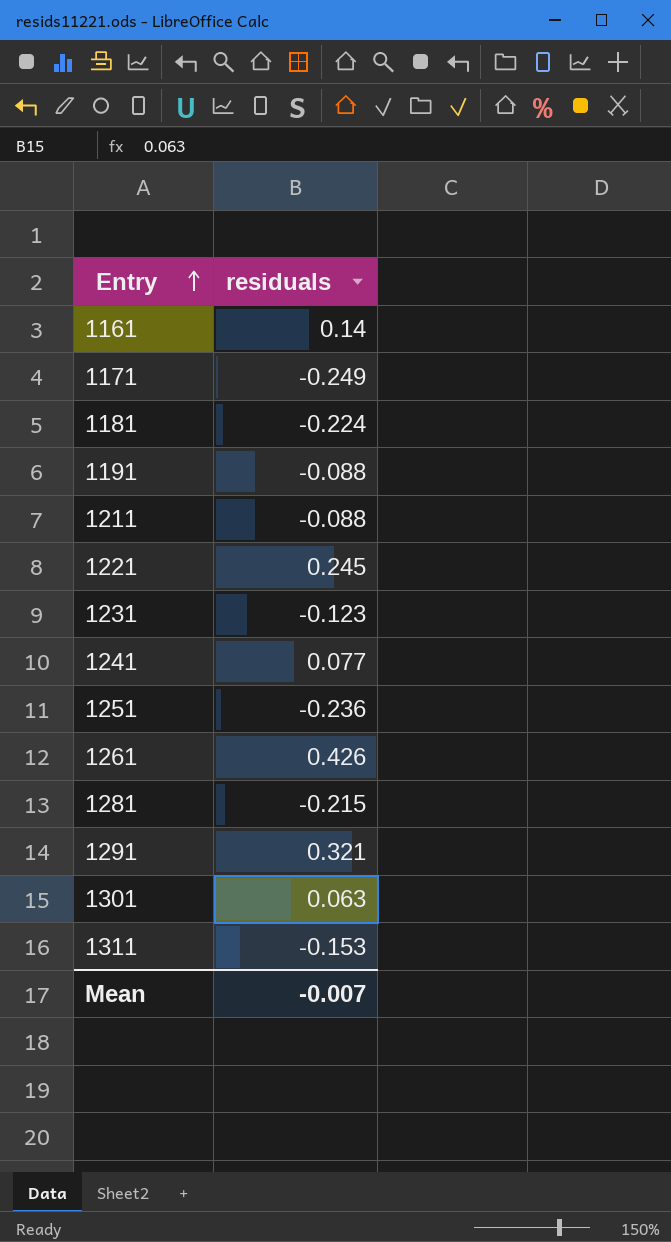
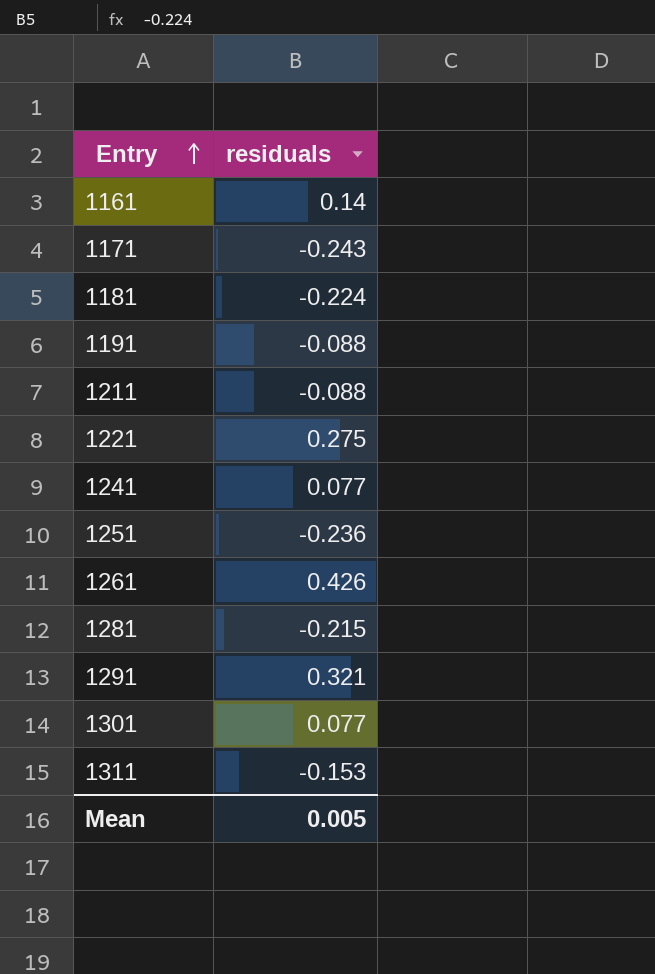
row 1231: -0.123 -> none
1171 | residuals: -0.249 -> -0.243
1221 | residuals: 0.245 -> 0.275
1301 | residuals: 0.063 -> 0.077
Mean | residuals: -0.007 -> 0.005

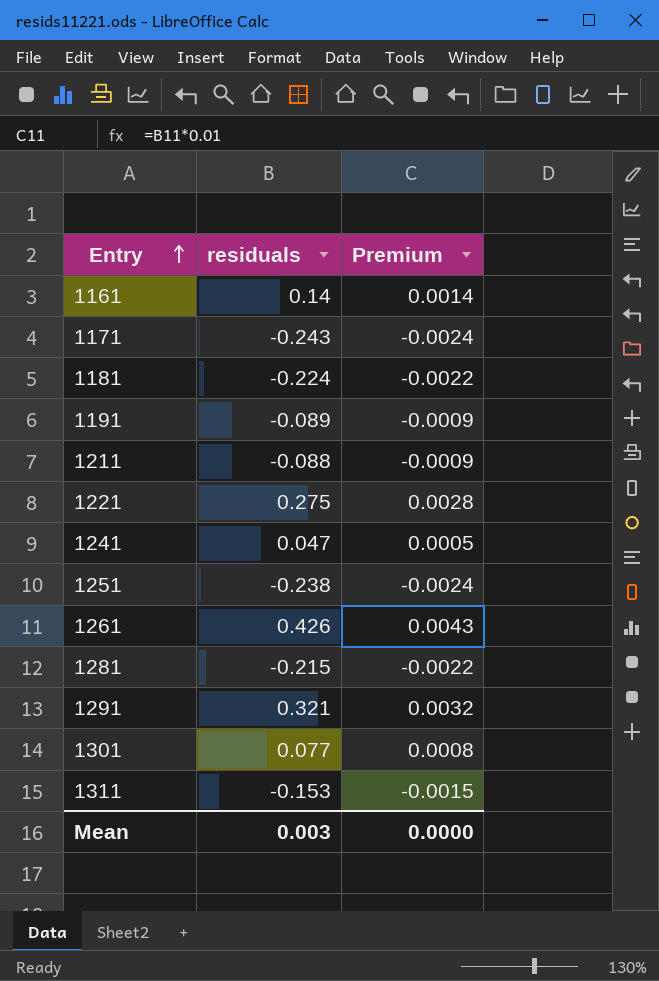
column Premium | formula: none -> [residuals] * 0.01
1191 | residuals: -0.088 -> -0.089
1241 | residuals: 0.077 -> 0.047
1251 | residuals: -0.236 -> -0.238
Mean | residuals: 0.005 -> 0.003

